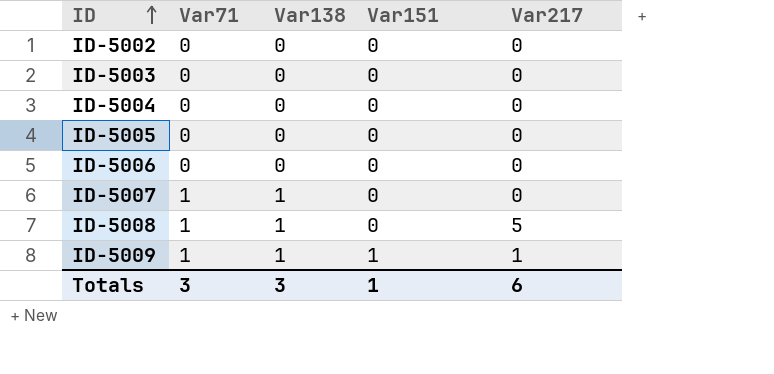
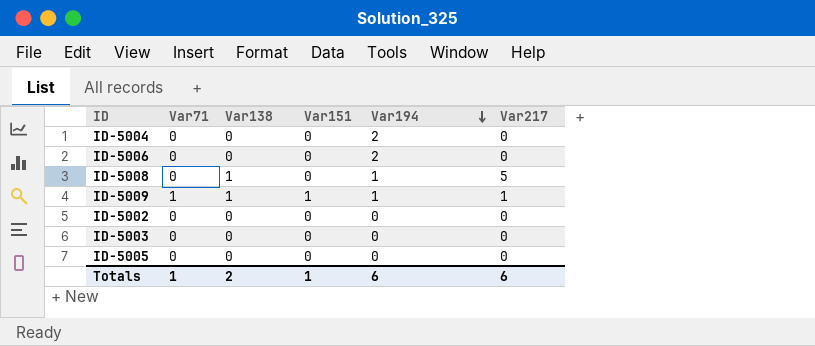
row order: ID ascending -> Var194 descending
column Var194 | position: none -> 5
row ID-5007: 1 | 1 | 0 | 0 -> none
ID-5008 | Var71: 1 -> 0
Totals | Var71: 3 -> 1
Totals | Var138: 3 -> 2

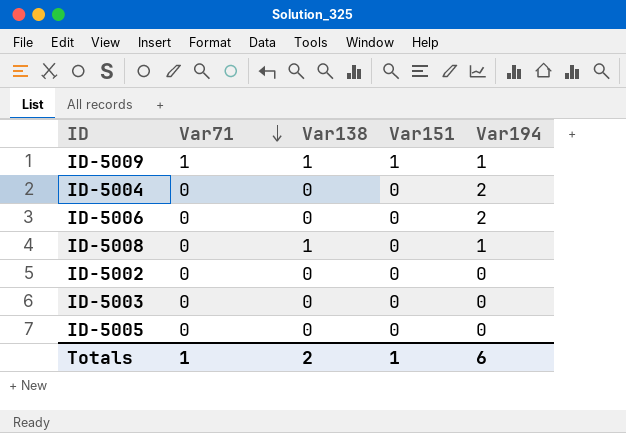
row order: Var194 descending -> Var71 descending
column Var217 | position: 6 -> none

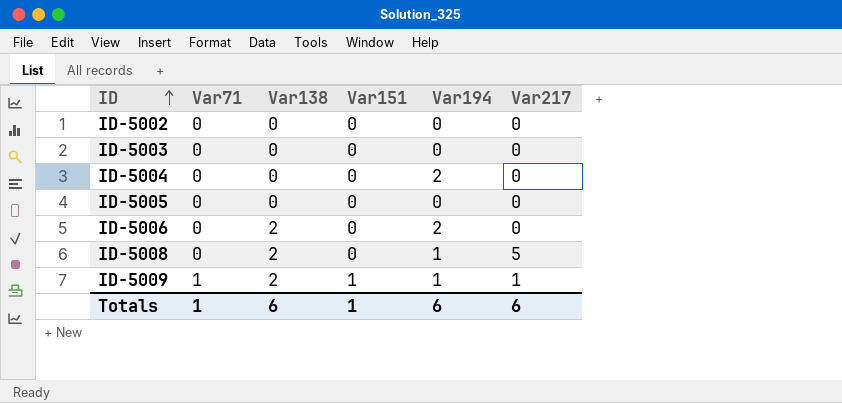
row order: Var71 descending -> ID ascending
column Var217 | position: none -> 6
ID-5006 | Var138: 0 -> 2
ID-5008 | Var138: 1 -> 2
ID-5009 | Var138: 1 -> 2
Totals | Var138: 2 -> 6

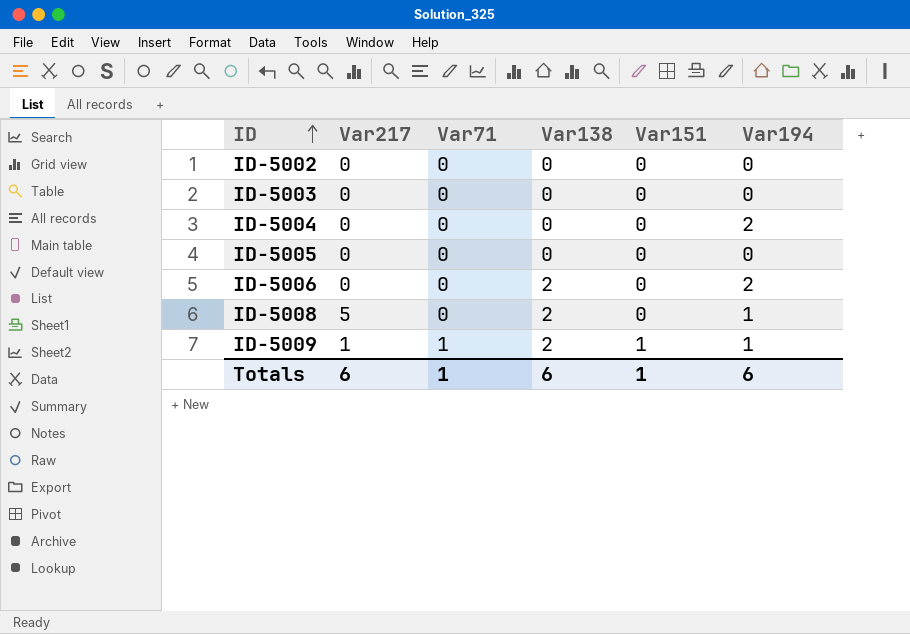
column Var217 | position: 6 -> 2

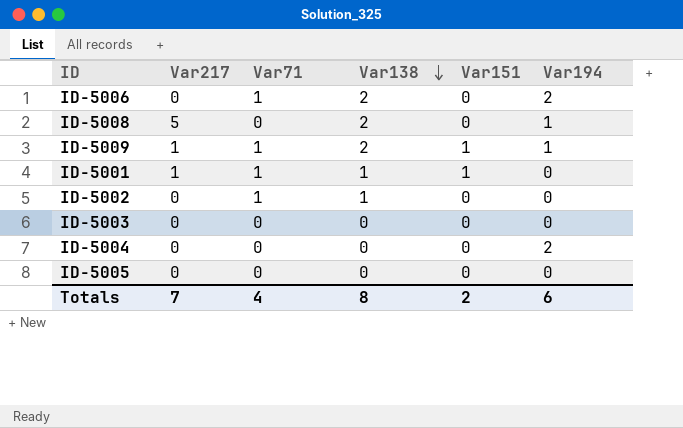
row order: ID ascending -> Var138 descending
ID-5006 | Var71: 0 -> 1
row ID-5001: none -> 1 | 1 | 1 | 1 | 0
ID-5002 | Var71: 0 -> 1
ID-5002 | Var138: 0 -> 1
Totals | Var217: 6 -> 7
Totals | Var71: 1 -> 4
Totals | Var138: 6 -> 8
Totals | Var151: 1 -> 2

